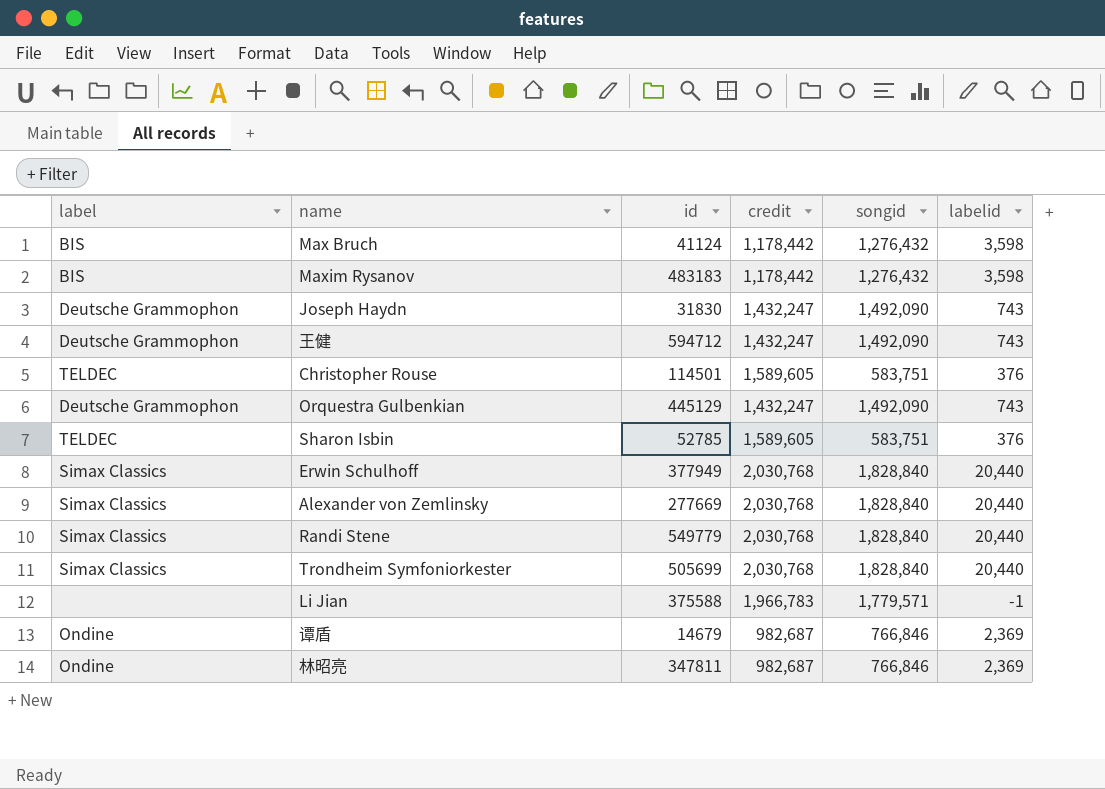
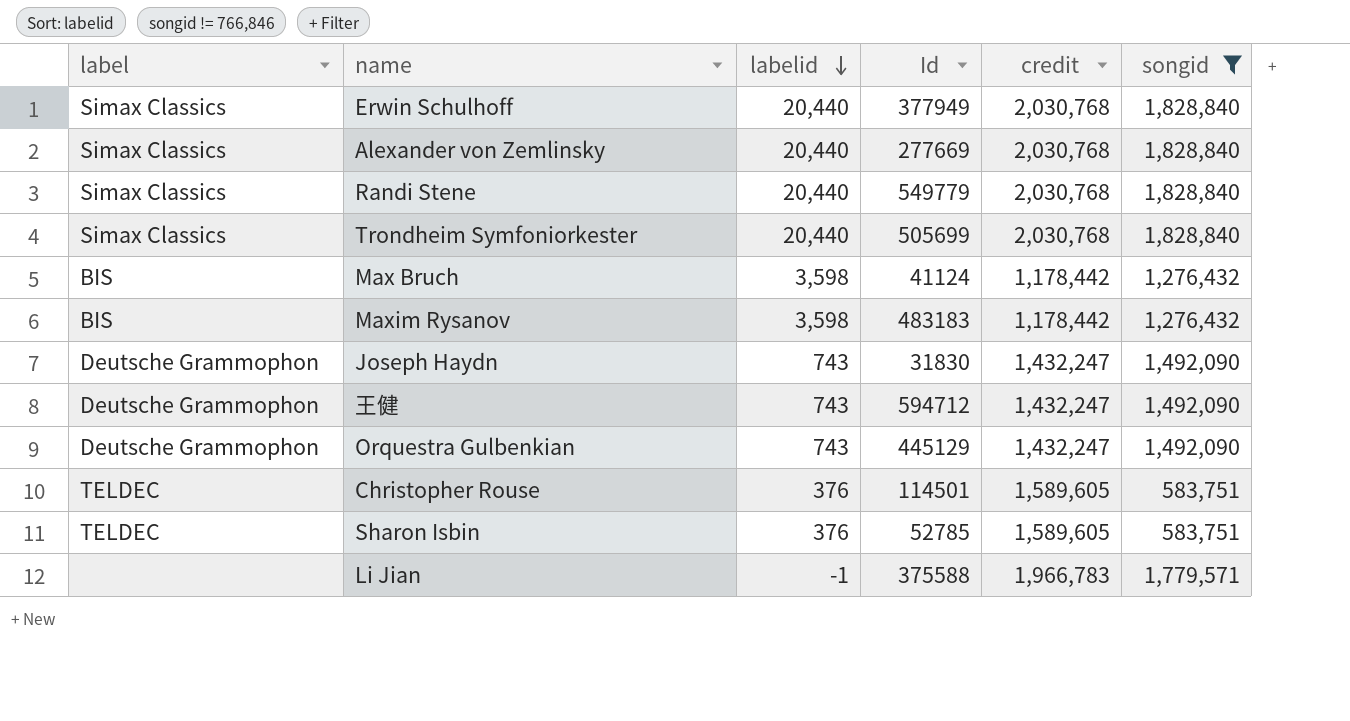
filter: none -> songid != 766,846
row order: none -> labelid descending
column labelid | position: 6 -> 3
column name: id -> Id

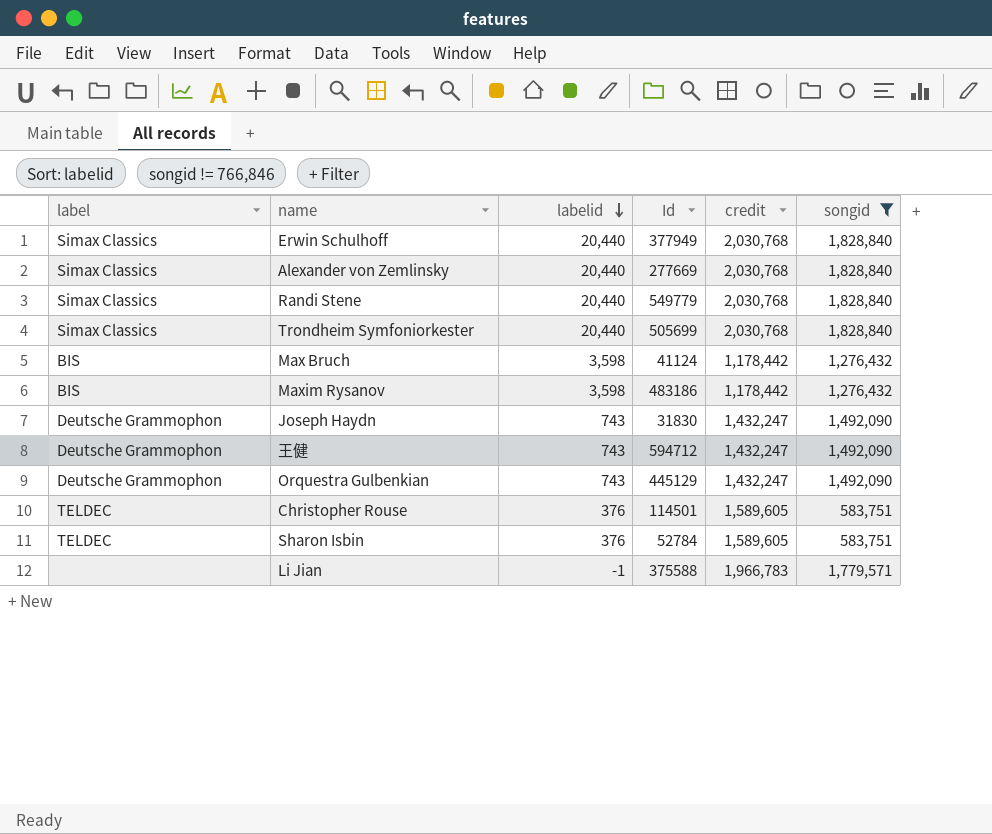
Maxim Rysanov | Id: 483183 -> 483186
Sharon Isbin | Id: 52785 -> 52784

